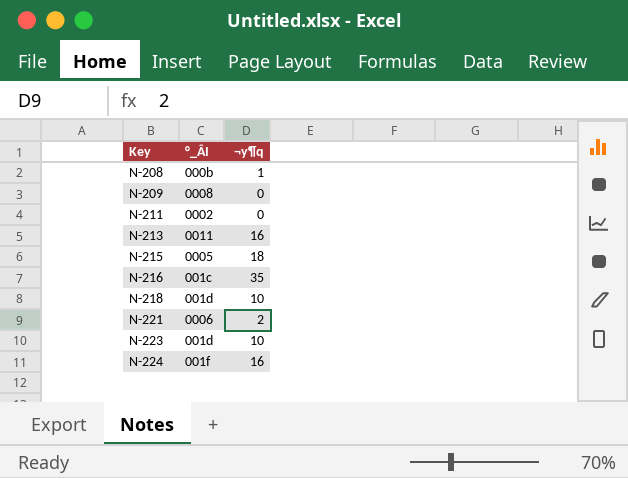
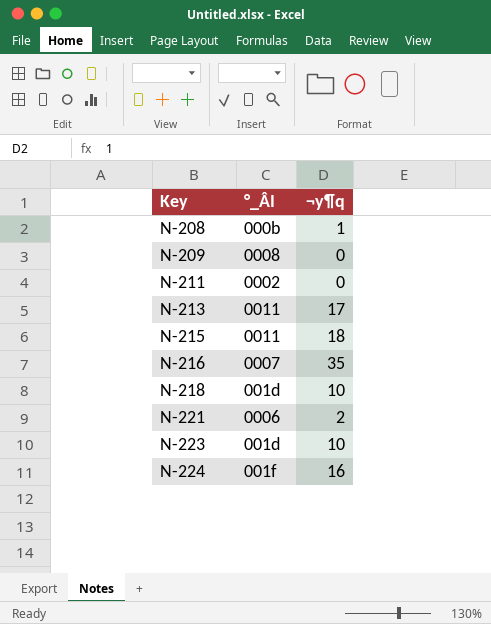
N-213 | ¬y¶q: 16 -> 17
N-215 | °_ÂI: 0005 -> 0011
N-216 | °_ÂI: 001c -> 0007

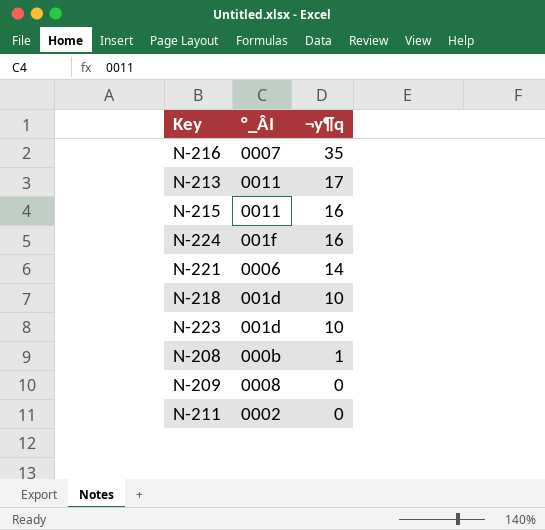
row order: Key ascending -> ¬y¶q descending
N-215 | ¬y¶q: 18 -> 16
N-221 | ¬y¶q: 2 -> 14

